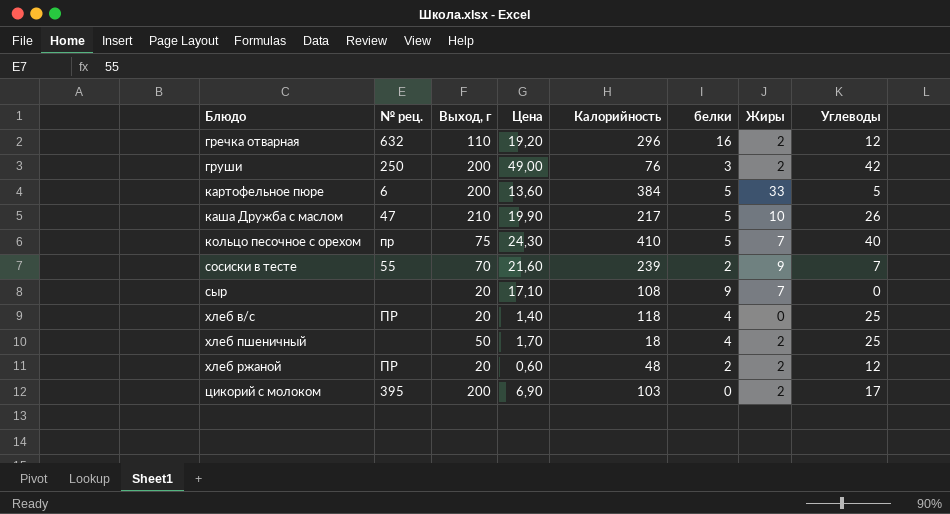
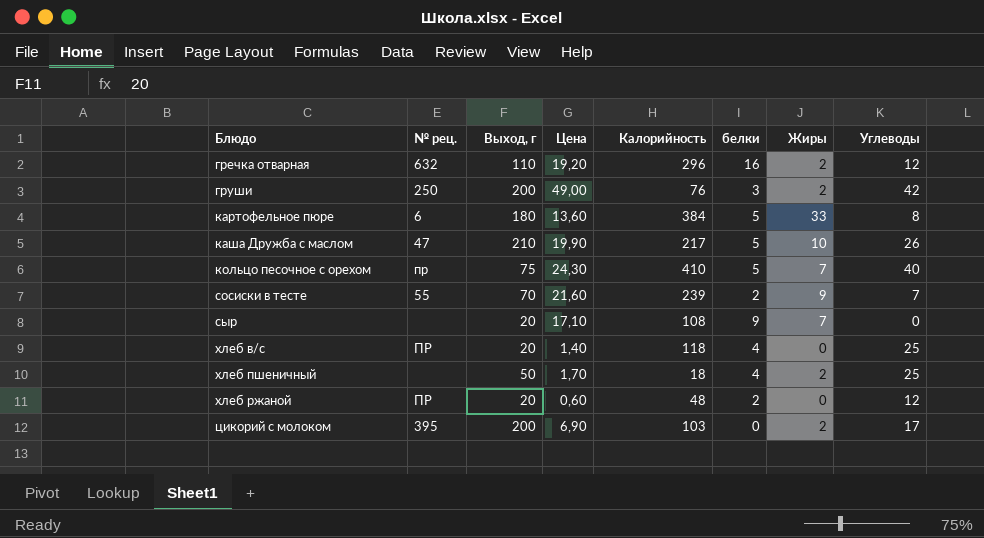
картофельное пюре | Выход, г: 200 -> 180
картофельное пюре | Углеводы: 5 -> 8
хлеб ржаной | Жиры: 2 -> 0

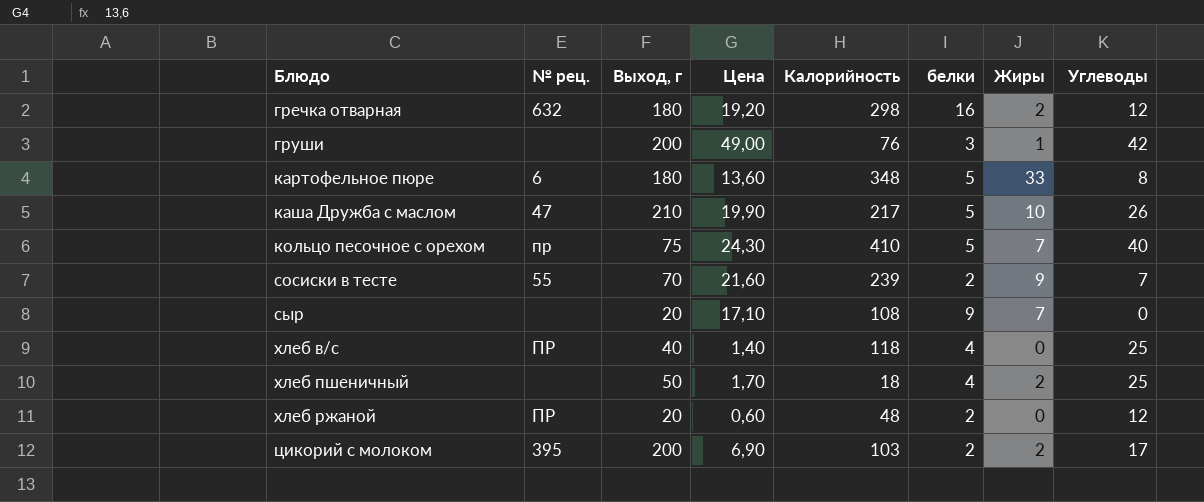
гречка отварная | Выход, г: 110 -> 180
гречка отварная | Калорийность: 296 -> 298
груши | № рец.: 250 -> none
груши | Жиры: 2 -> 1
картофельное пюре | Калорийность: 384 -> 348
хлеб в/с | Выход, г: 20 -> 40
цикорий с молоком | белки: 0 -> 2

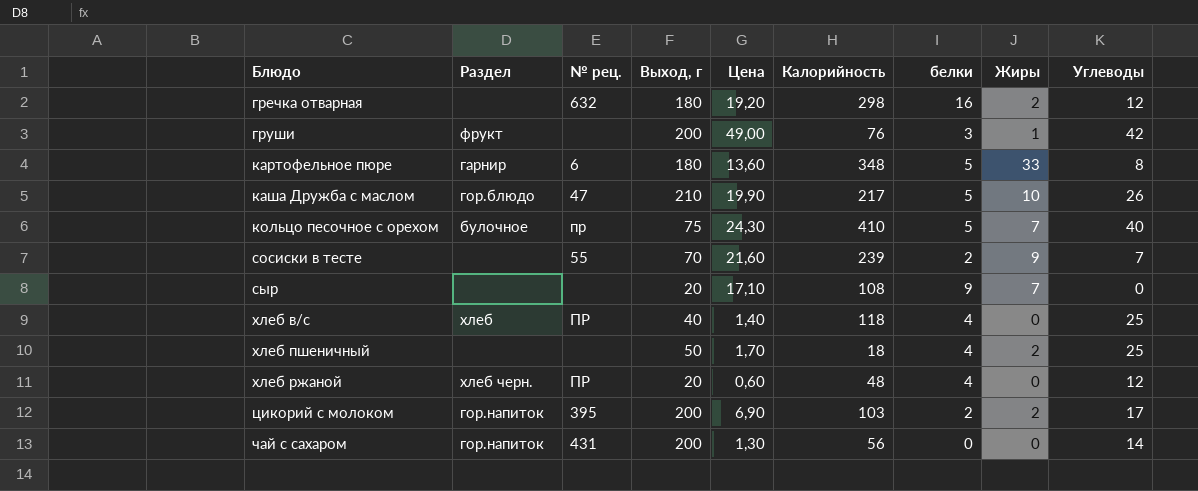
column Раздел | position: none -> 2
хлеб ржаной | белки: 2 -> 4
row чай с сахаром: none -> гор.напиток | 431 | 200 | 1,30 | 56 | 0 | 0 | 14

